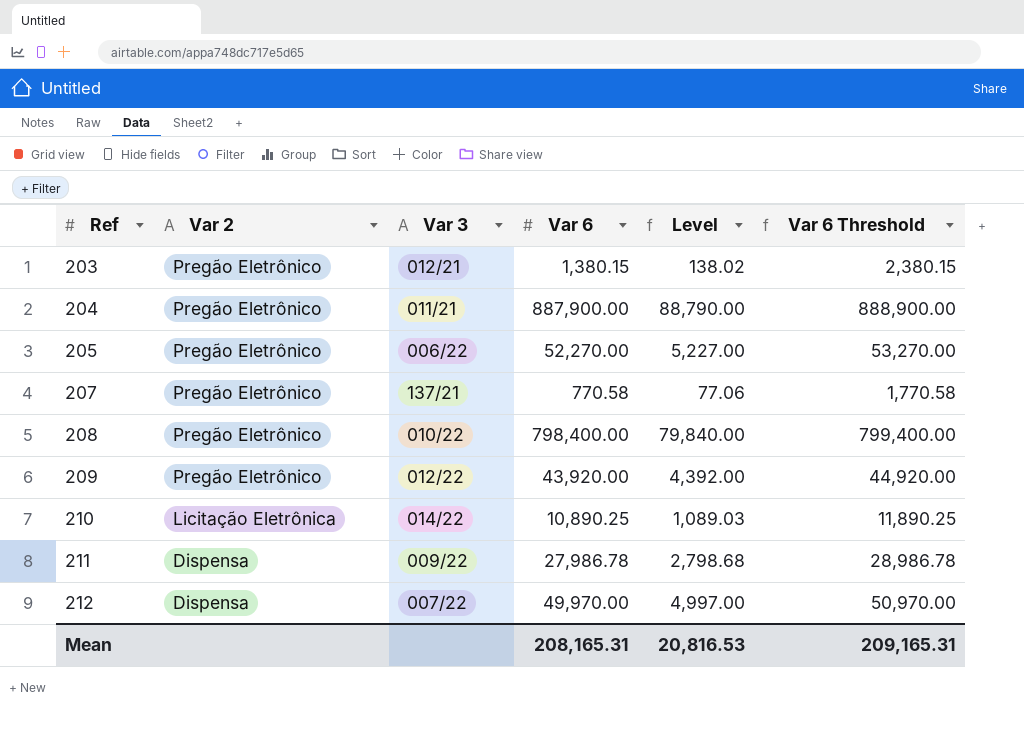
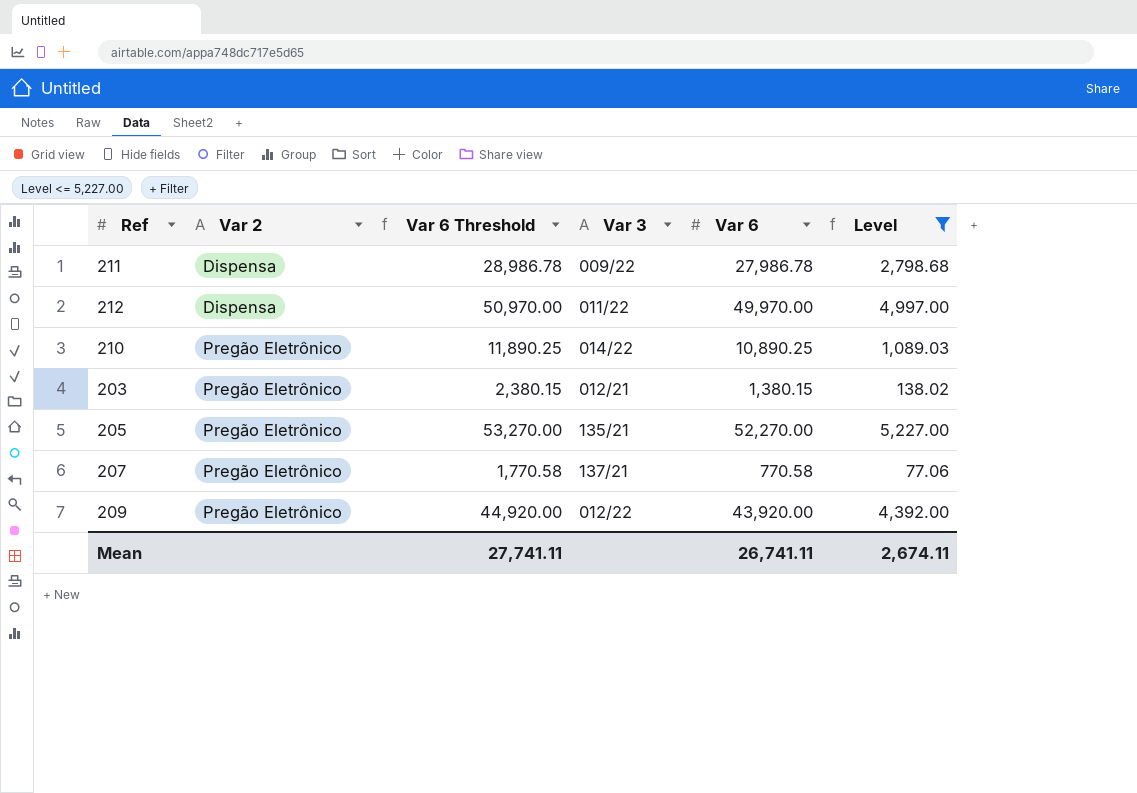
filter: none -> Level <= 5,227.00
row order: Ref ascending -> Var 2 ascending
column Var 6 Threshold | position: 6 -> 3
212 | Var 3: 007/22 -> 011/22
210 | Var 2: Licitação Eletrônica -> Pregão Eletrônico
205 | Var 3: 006/22 -> 135/21
Mean | Var 6 Threshold: 209,165.31 -> 27,741.11
Mean | Var 6: 208,165.31 -> 26,741.11
Mean | Level: 20,816.53 -> 2,674.11

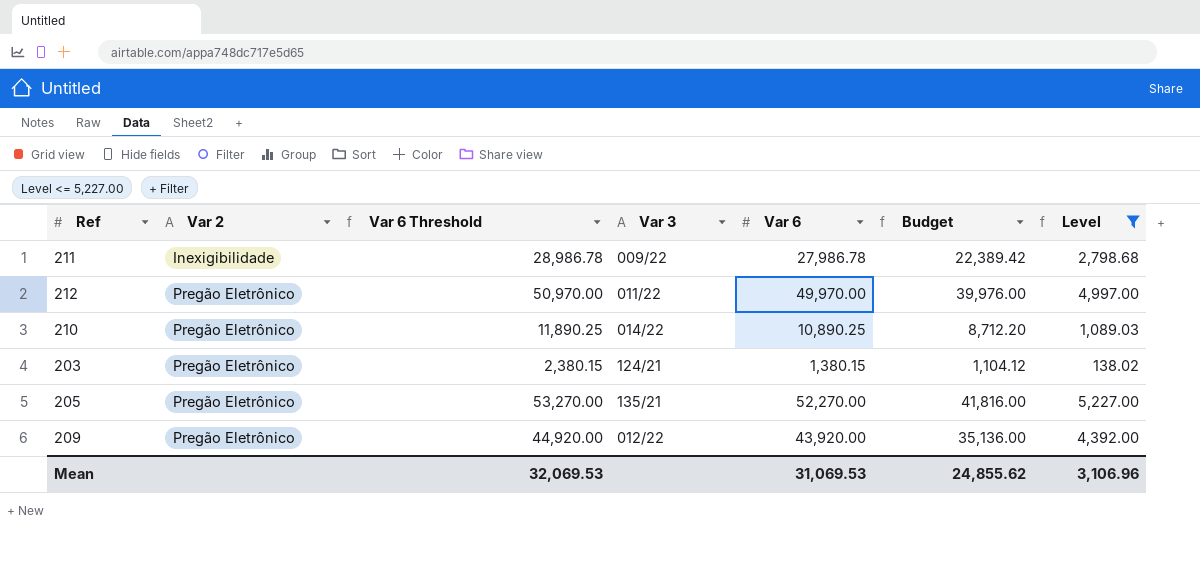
column Budget | formula: none -> [Var 6] * 0.8
row 207: Pregão Eletrônico | 1,770.58 | 137/21 | 770.58 | 77.06 -> none
211 | Var 2: Dispensa -> Inexigibilidade
212 | Var 2: Dispensa -> Pregão Eletrônico
203 | Var 3: 012/21 -> 124/21
Mean | Var 6 Threshold: 27,741.11 -> 32,069.53
Mean | Var 6: 26,741.11 -> 31,069.53
Mean | Level: 2,674.11 -> 3,106.96

